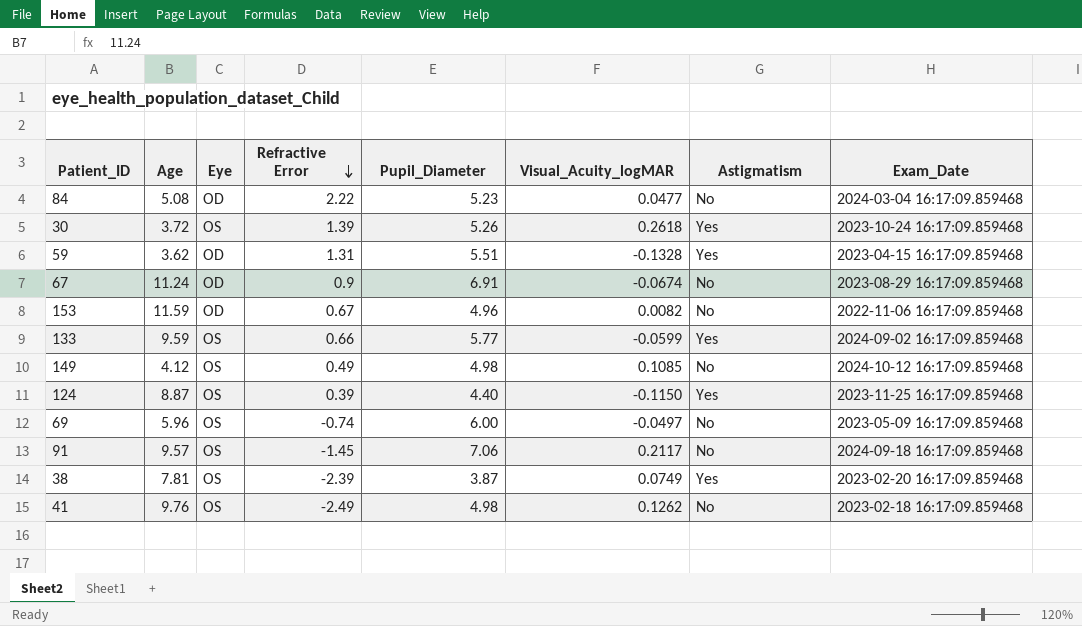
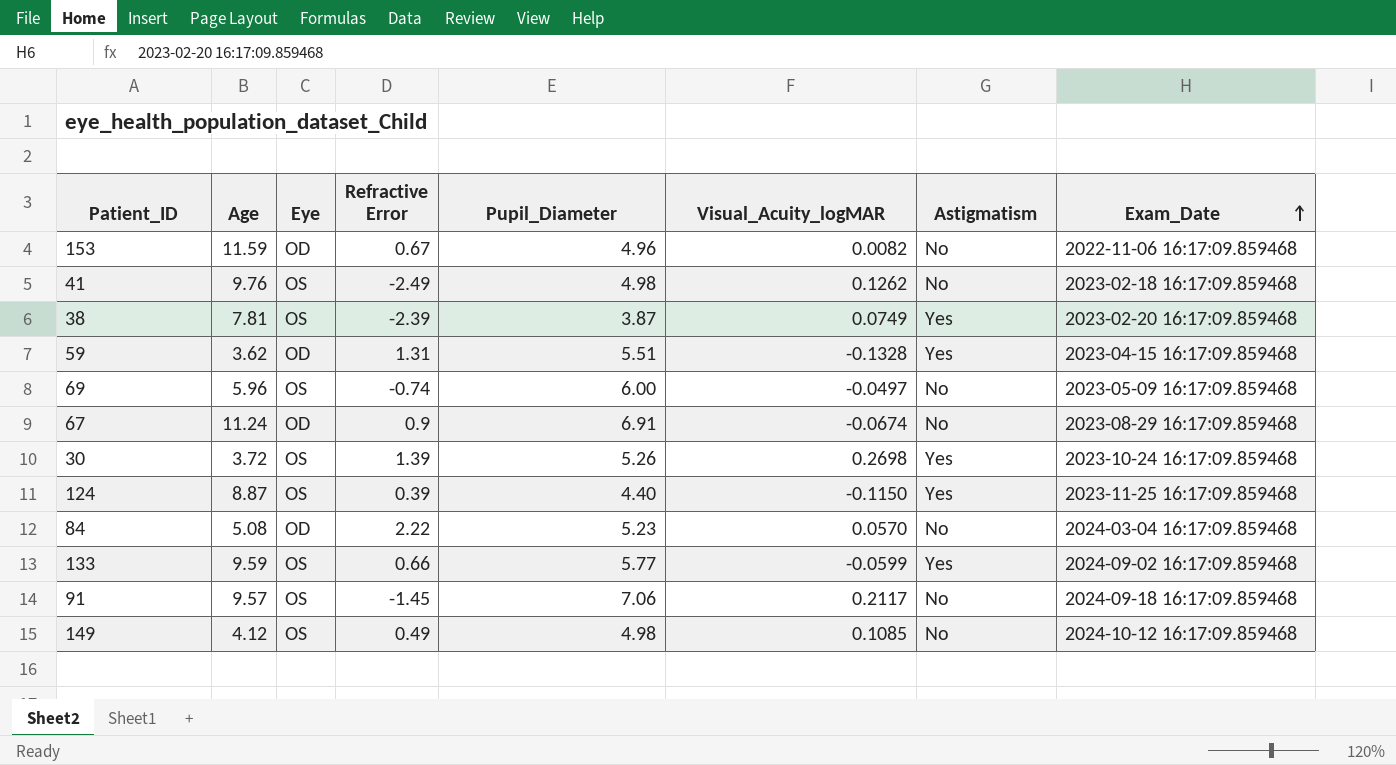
row order: Refractive Error descending -> Exam_Date ascending
30 | Visual_Acuity_logMAR: 0.2618 -> 0.2698
84 | Visual_Acuity_logMAR: 0.0477 -> 0.0570

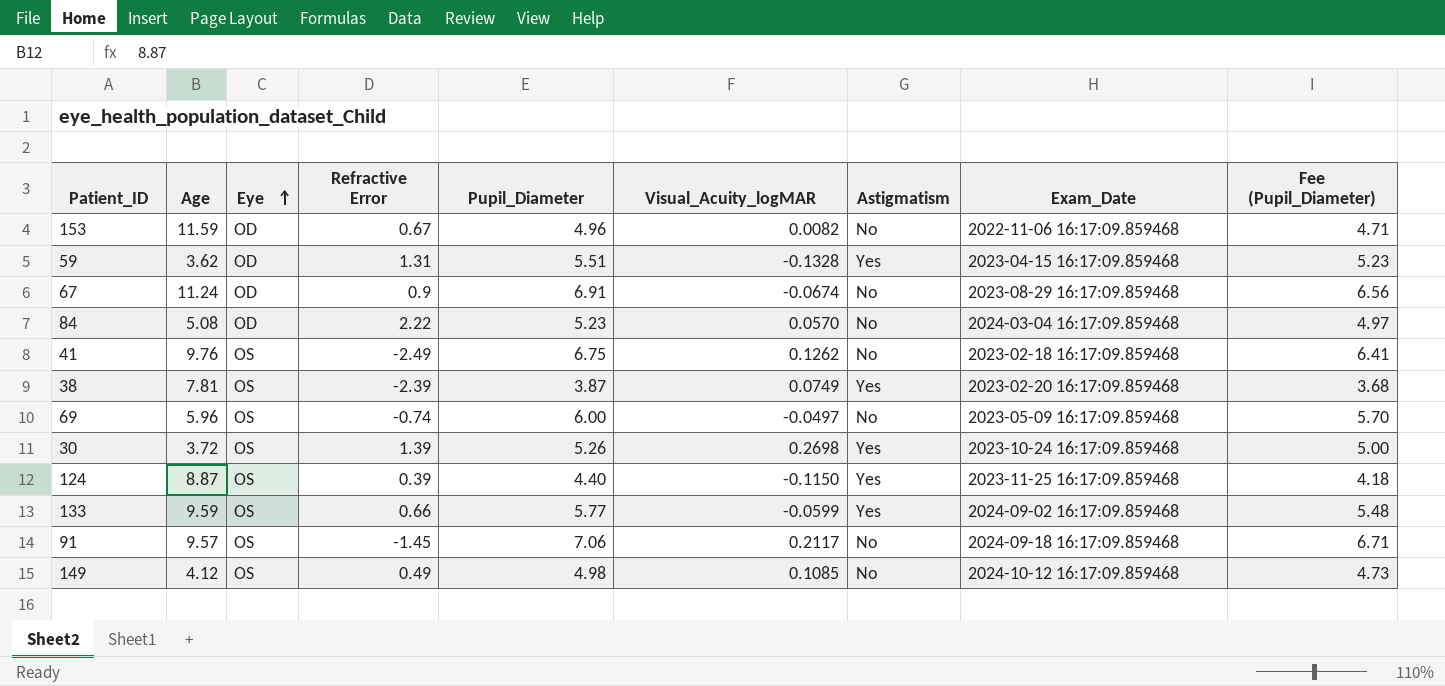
row order: Exam_Date ascending -> Eye ascending
column Fee (Pupil_Diameter) | formula: none -> [Pupil_Diameter] * 0.95
41 | Pupil_Diameter: 4.98 -> 6.75

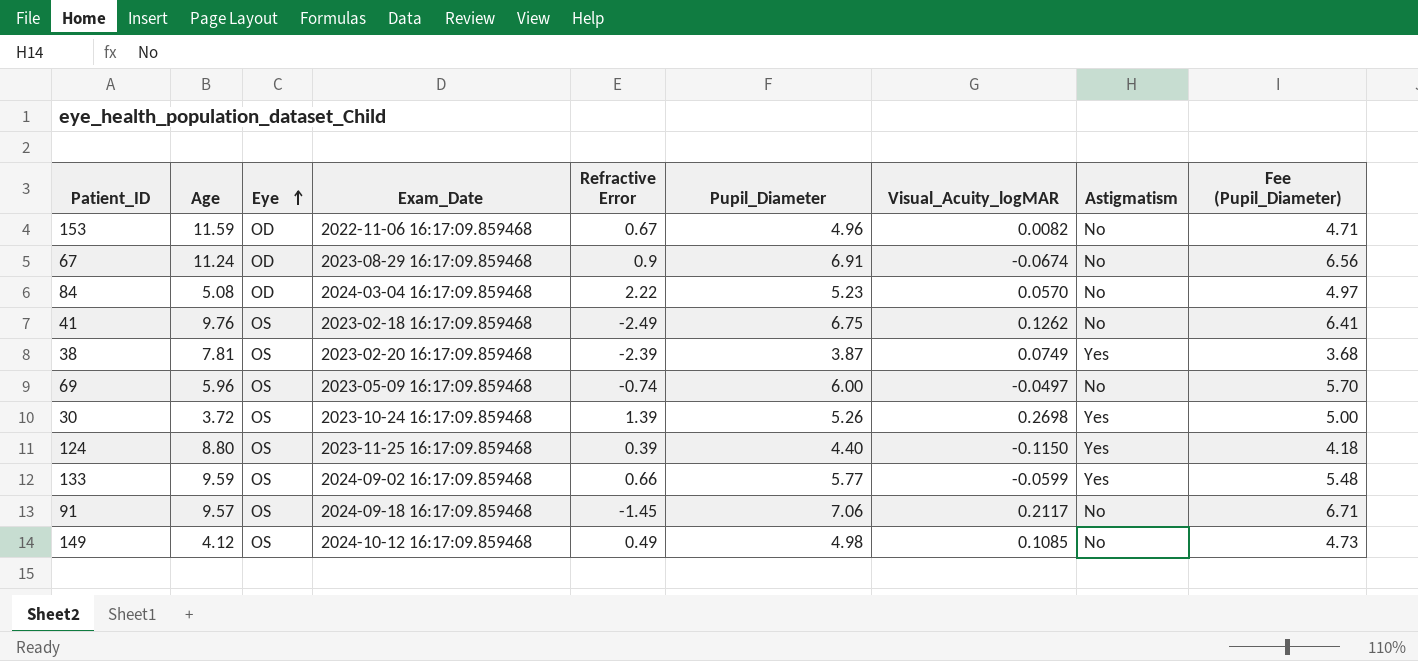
column Exam_Date | position: 8 -> 4
row 59: 3.62 | OD | 1.31 | 5.51 | -0.1328 | Yes | 2023-04-15 16:17:09.859468 | 5.23 -> none
124 | Age: 8.87 -> 8.80

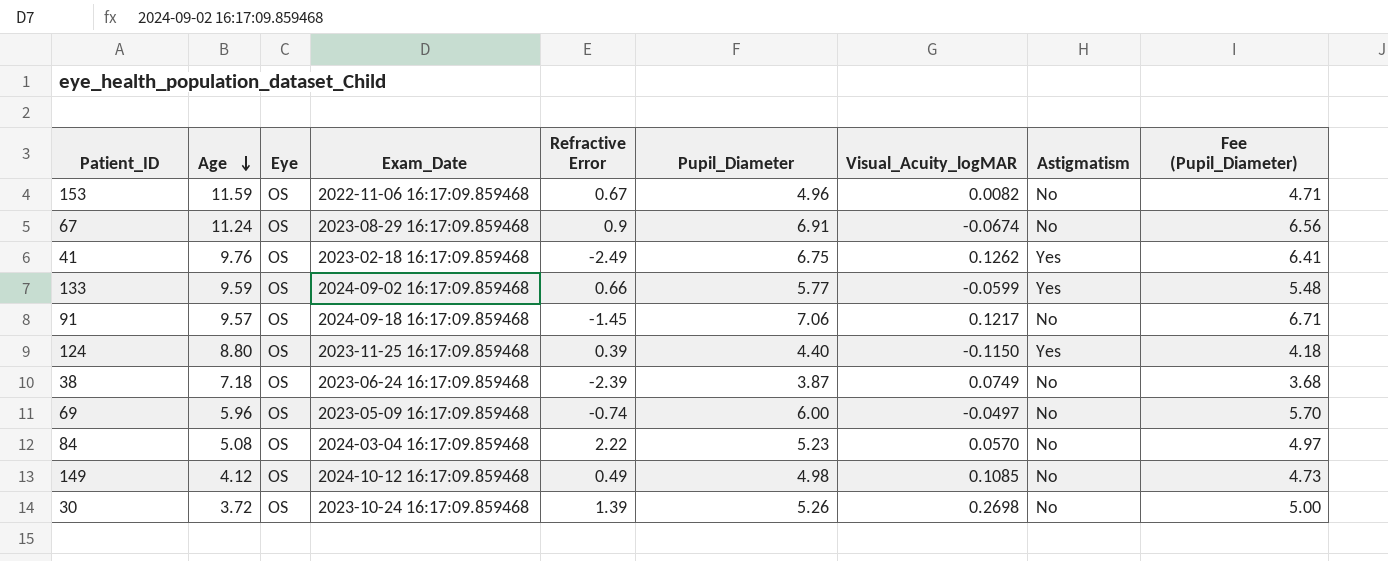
row order: Eye ascending -> Age descending
153 | Eye: OD -> OS
67 | Eye: OD -> OS
41 | Astigmatism: No -> Yes
91 | Visual_Acuity_logMAR: 0.2117 -> 0.1217
38 | Age: 7.81 -> 7.18
38 | Exam_Date: 2023-02-20 16:17:09.859468 -> 2023-06-24 16:17:09.859468
38 | Astigmatism: Yes -> No
84 | Eye: OD -> OS
30 | Astigmatism: Yes -> No

